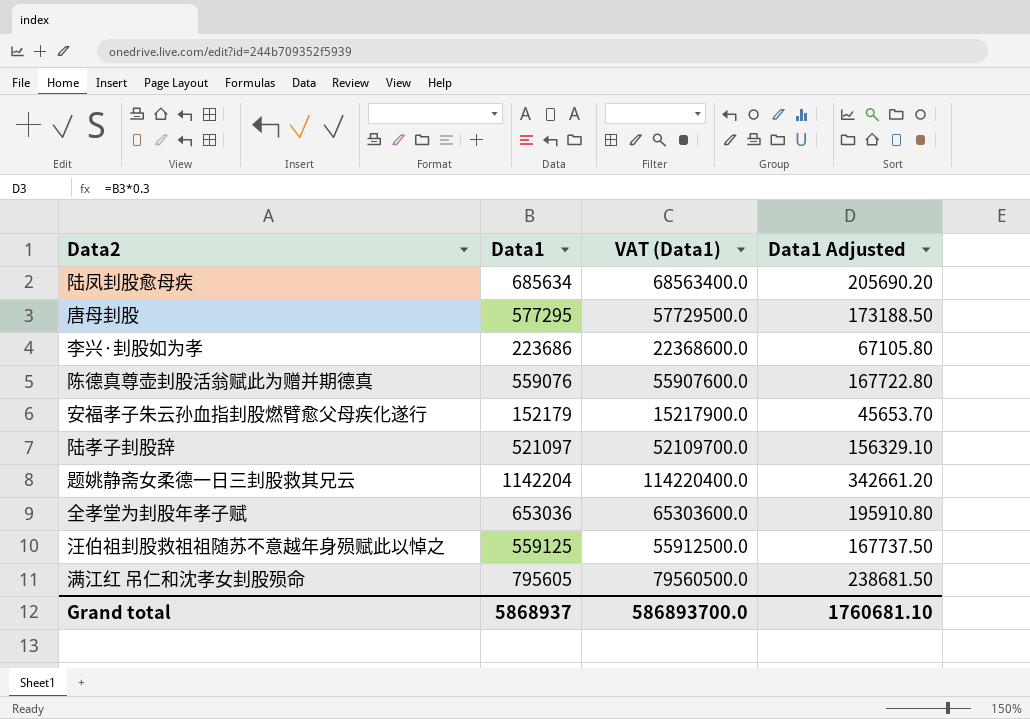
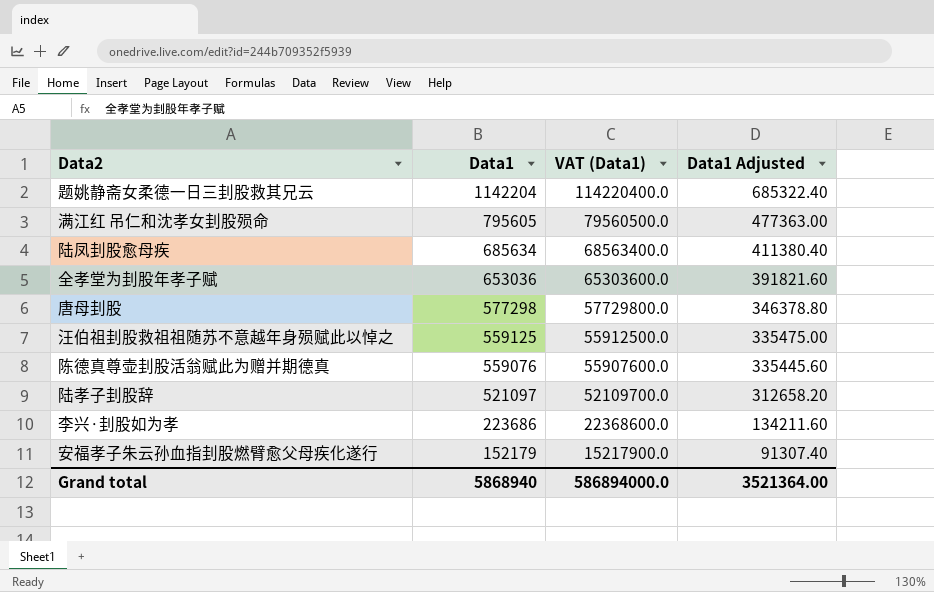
row order: none -> Data1 descending
column Data1 Adjusted | formula: [Data1] * 0.3 -> [Data1] * 0.6
唐母刲股 | Data1: 577295 -> 577298
唐母刲股 | VAT (Data1): 57729500.0 -> 57729800.0
Grand total | Data1: 5868937 -> 5868940
Grand total | VAT (Data1): 586893700.0 -> 586894000.0
Grand total | Data1 Adjusted: 1760681.10 -> 3521364.00

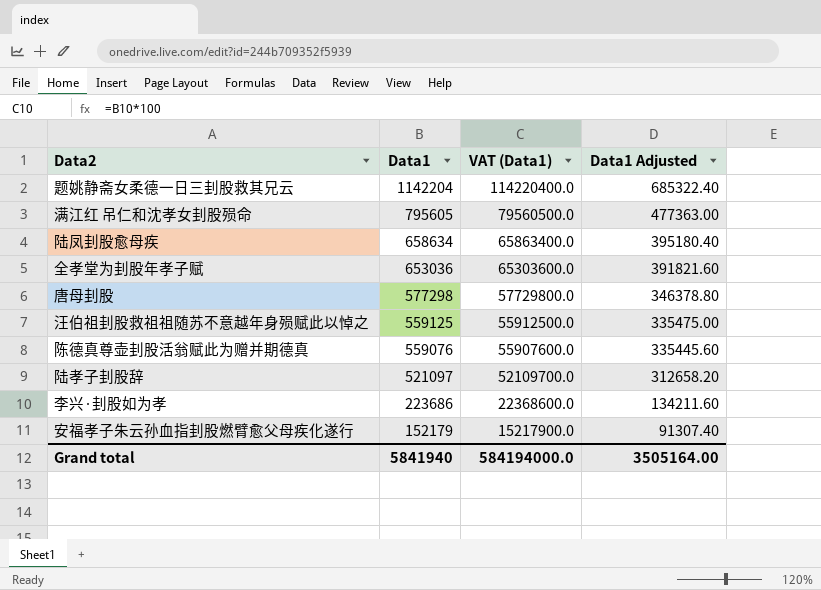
陆凤刲股愈母疾 | Data1: 685634 -> 658634
陆凤刲股愈母疾 | VAT (Data1): 68563400.0 -> 65863400.0
陆凤刲股愈母疾 | Data1 Adjusted: 411380.40 -> 395180.40
Grand total | Data1: 5868940 -> 5841940
Grand total | VAT (Data1): 586894000.0 -> 584194000.0
Grand total | Data1 Adjusted: 3521364.00 -> 3505164.00

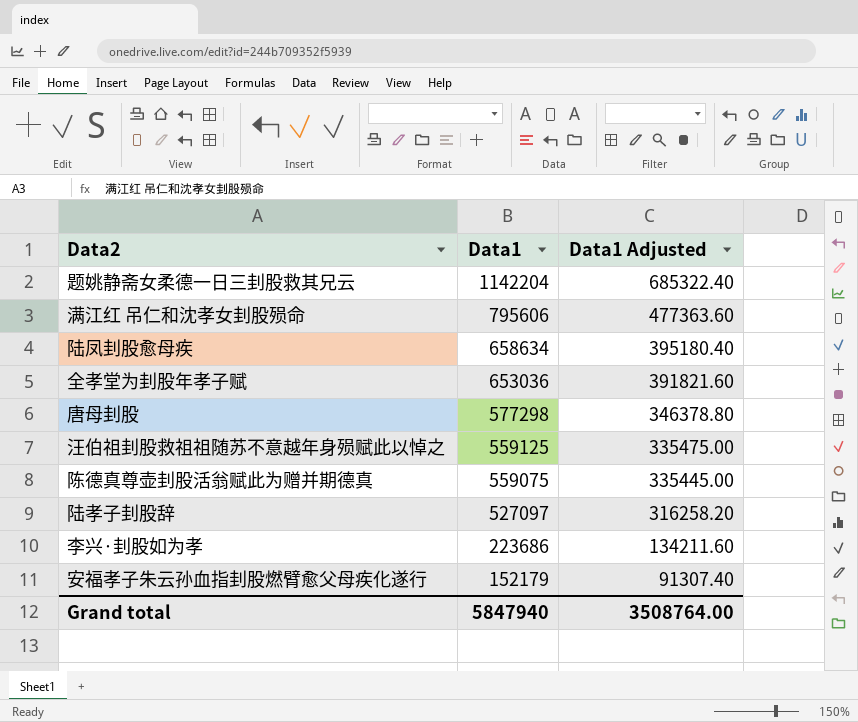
column VAT (Data1) | formula: [Data1] * 100 -> none
满江红 吊仁和沈孝女刲股殒命 | Data1: 795605 -> 795606
满江红 吊仁和沈孝女刲股殒命 | Data1 Adjusted: 477363.00 -> 477363.60
陈德真尊壶刲股活翁赋此为赠并期德真 | Data1: 559076 -> 559075
陈德真尊壶刲股活翁赋此为赠并期德真 | Data1 Adjusted: 335445.60 -> 335445.00
陆孝子刲股辞 | Data1: 521097 -> 527097
陆孝子刲股辞 | Data1 Adjusted: 312658.20 -> 316258.20
Grand total | Data1: 5841940 -> 5847940
Grand total | Data1 Adjusted: 3505164.00 -> 3508764.00

